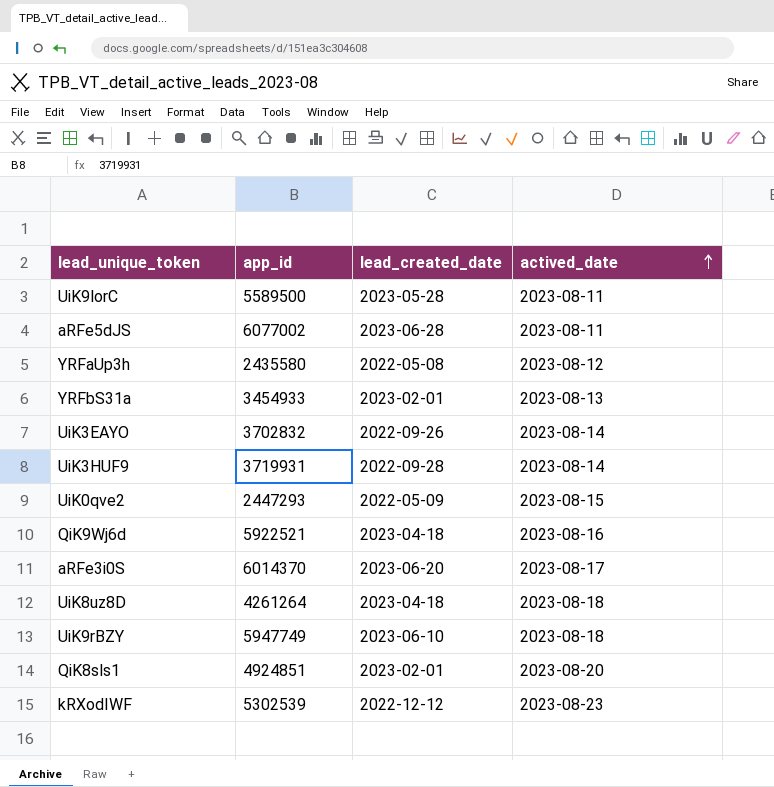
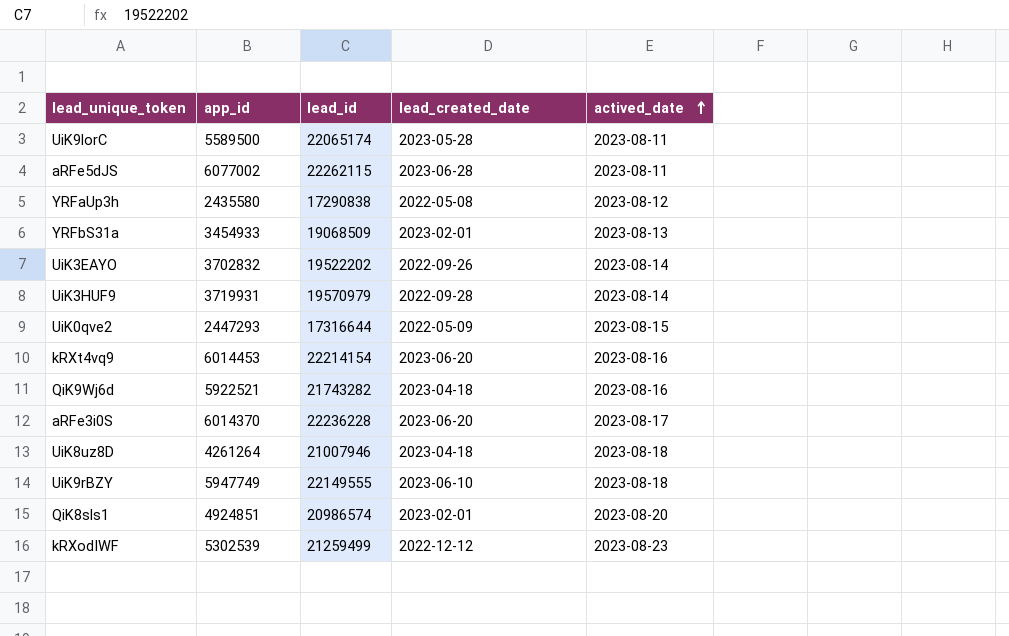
column lead_id | position: none -> 3
row kRXt4vq9: none -> 6014453 | 22214154 | 2023-06-20 | 2023-08-16

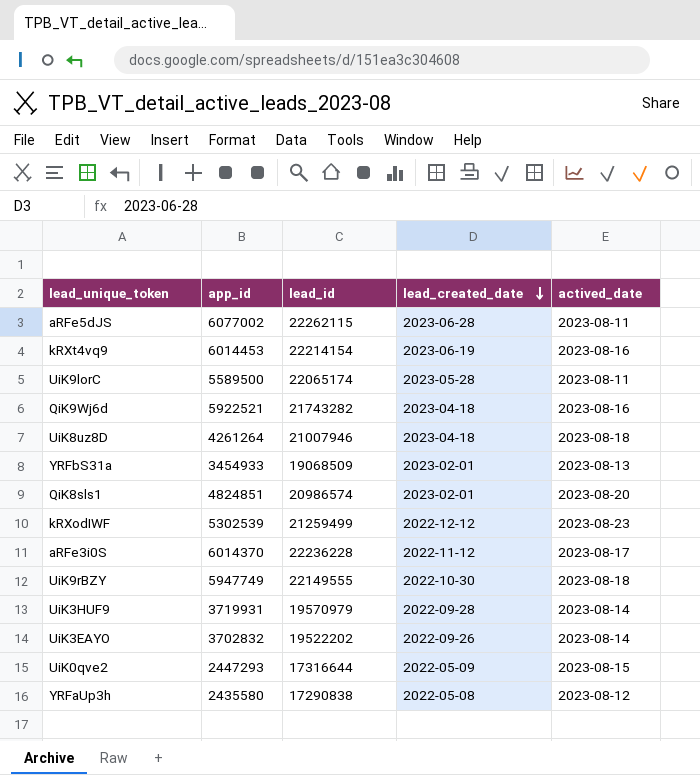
row order: actived_date ascending -> lead_created_date descending
kRXt4vq9 | lead_created_date: 2023-06-20 -> 2023-06-19
QiK8sls1 | app_id: 4924851 -> 4824851
aRFe3i0S | lead_created_date: 2023-06-20 -> 2022-11-12
UiK9rBZY | lead_created_date: 2023-06-10 -> 2022-10-30

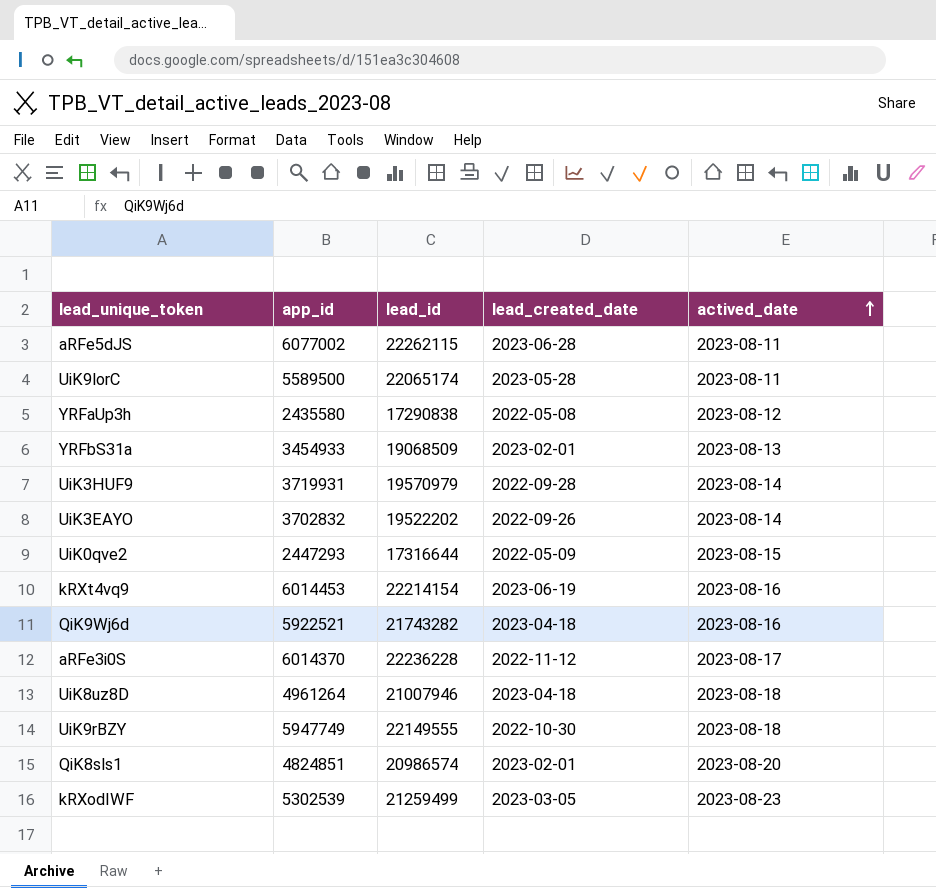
row order: lead_created_date descending -> actived_date ascending
UiK8uz8D | app_id: 4261264 -> 4961264
kRXodIWF | lead_created_date: 2022-12-12 -> 2023-03-05

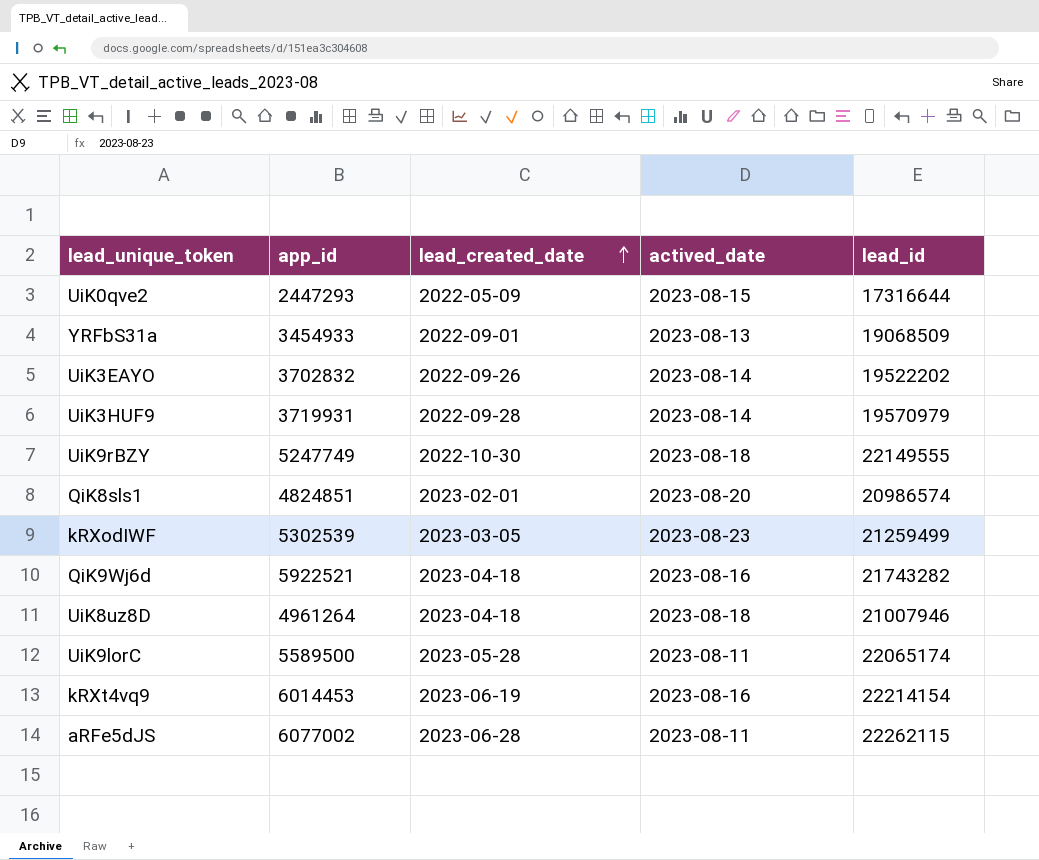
row order: actived_date ascending -> lead_created_date ascending
column lead_id | position: 3 -> 5
row YRFaUp3h: 2435580 | 17290838 | 2022-05-08 | 2023-08-12 -> none
row aRFe3i0S: 6014370 | 22236228 | 2022-11-12 | 2023-08-17 -> none
YRFbS31a | lead_created_date: 2023-02-01 -> 2022-09-01
UiK9rBZY | app_id: 5947749 -> 5247749

